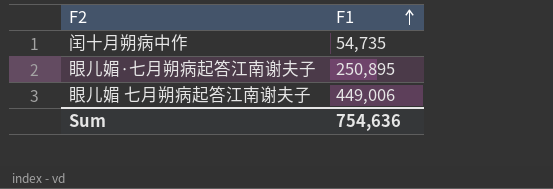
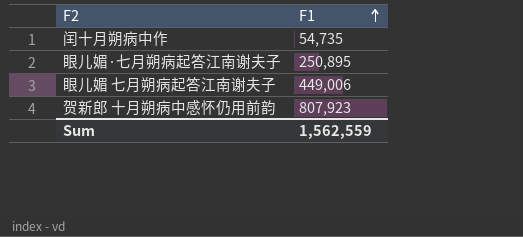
row 贺新郎 十月朔病中感怀仍用前韵: none -> 807,923
Sum | F1: 754,636 -> 1,562,559

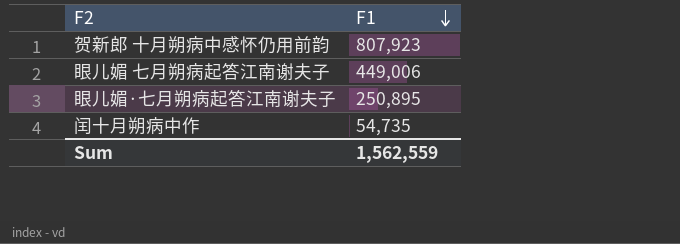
row order: F1 ascending -> F1 descending

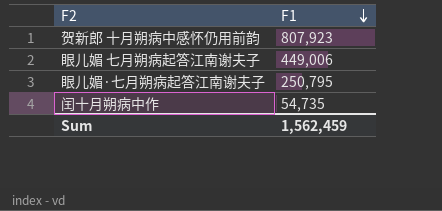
眼儿媚·七月朔病起答江南谢夫子 | F1: 250,895 -> 250,795
Sum | F1: 1,562,559 -> 1,562,459

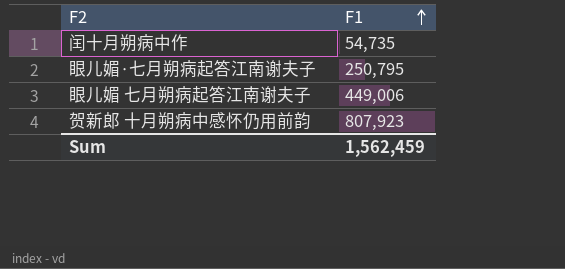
row order: F1 descending -> F1 ascending

